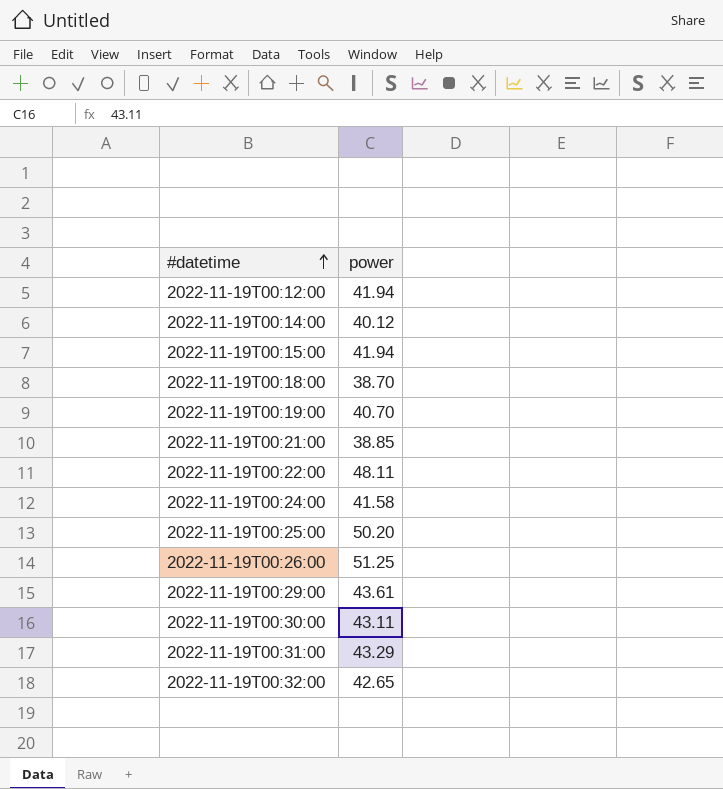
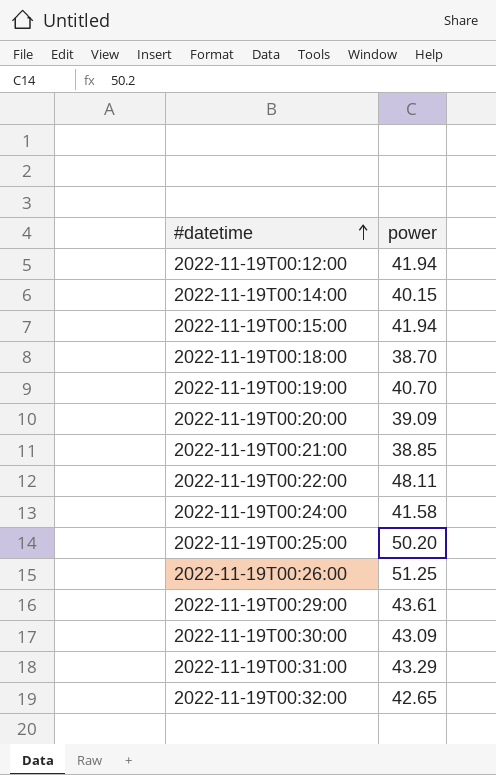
2022-11-19T00:14:00 | power: 40.12 -> 40.15
row 2022-11-19T00:20:00: none -> 39.09
2022-11-19T00:30:00 | power: 43.11 -> 43.09

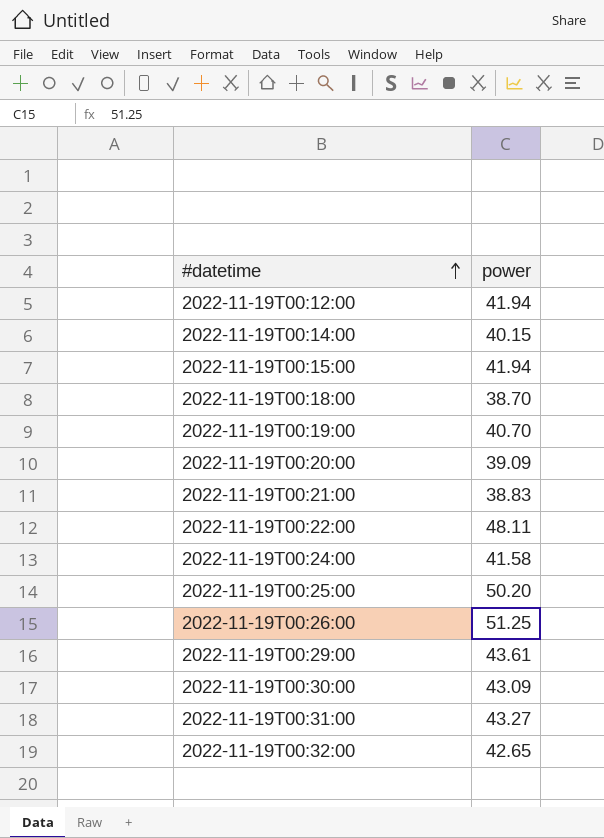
2022-11-19T00:21:00 | power: 38.85 -> 38.83
2022-11-19T00:31:00 | power: 43.29 -> 43.27

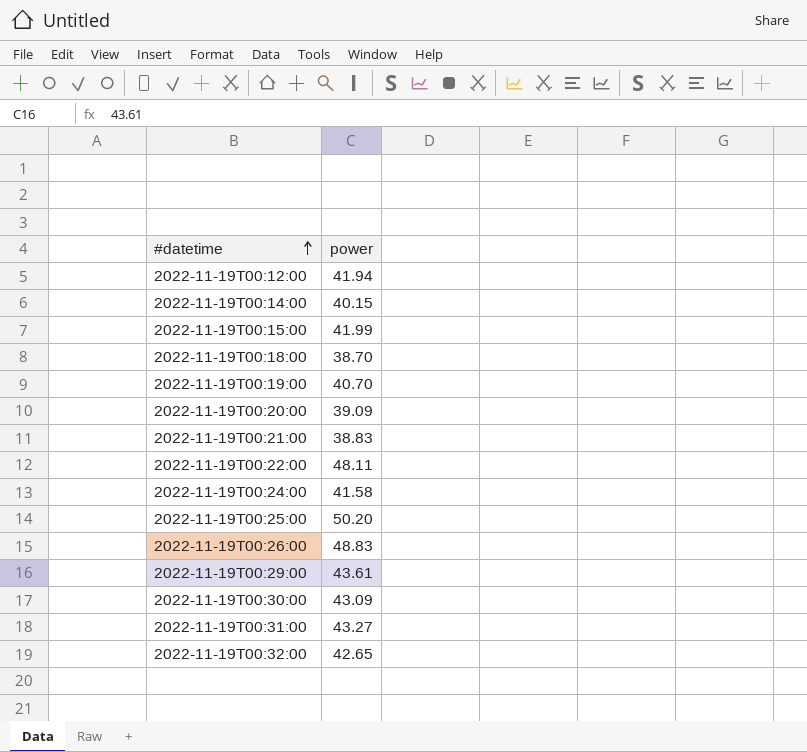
2022-11-19T00:15:00 | power: 41.94 -> 41.99
2022-11-19T00:26:00 | power: 51.25 -> 48.83

